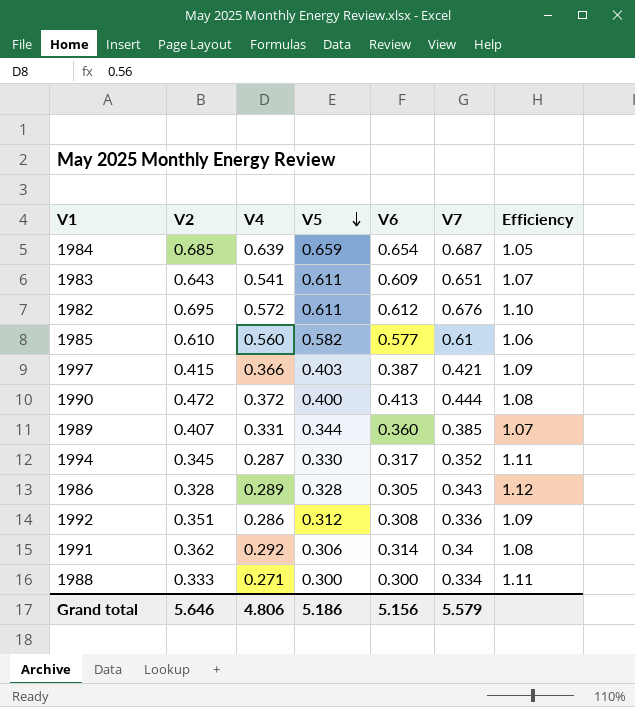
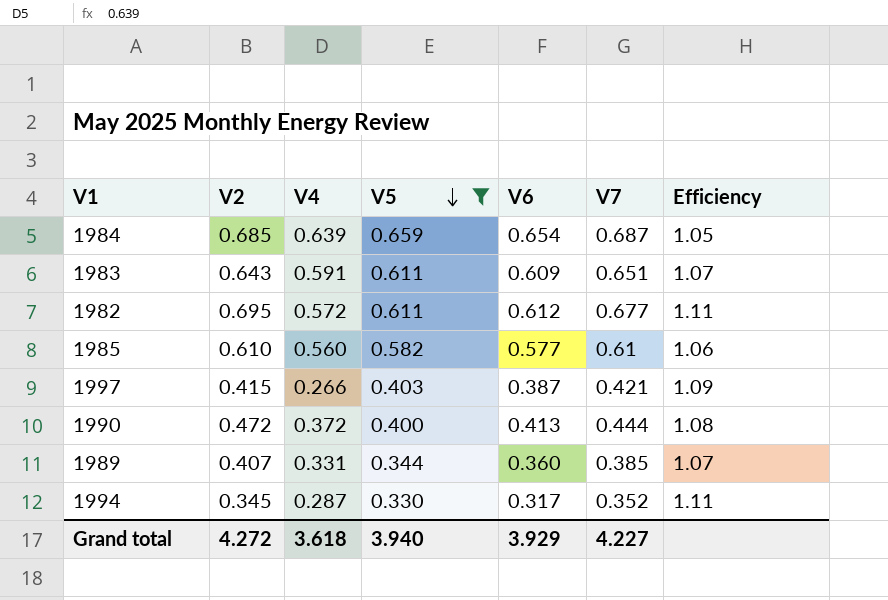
filter: none -> V5 >= 0.330
1983 | V4: 0.541 -> 0.591
1982 | V7: 0.676 -> 0.677
1982 | Efficiency: 1.10 -> 1.11
1997 | V4: 0.366 -> 0.266
Grand total | V2: 5.646 -> 4.272
Grand total | V4: 4.806 -> 3.618
Grand total | V5: 5.186 -> 3.940
Grand total | V6: 5.156 -> 3.929
Grand total | V7: 5.579 -> 4.227

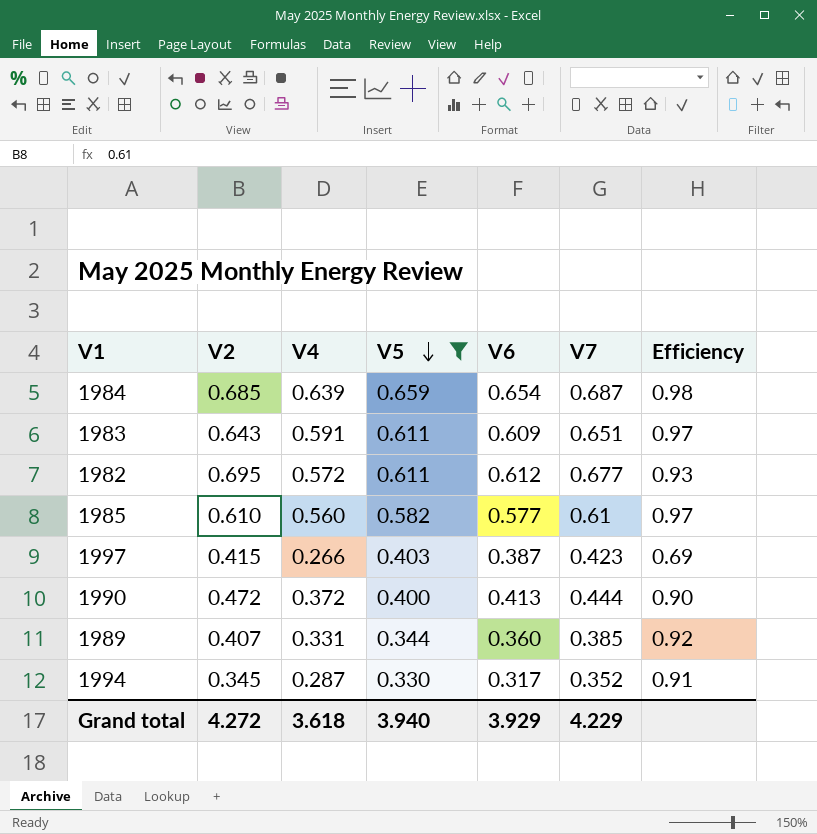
column Efficiency | formula: [V7] / [V6] -> [V4] / [V6]
1997 | V7: 0.421 -> 0.423
Grand total | V7: 4.227 -> 4.229

